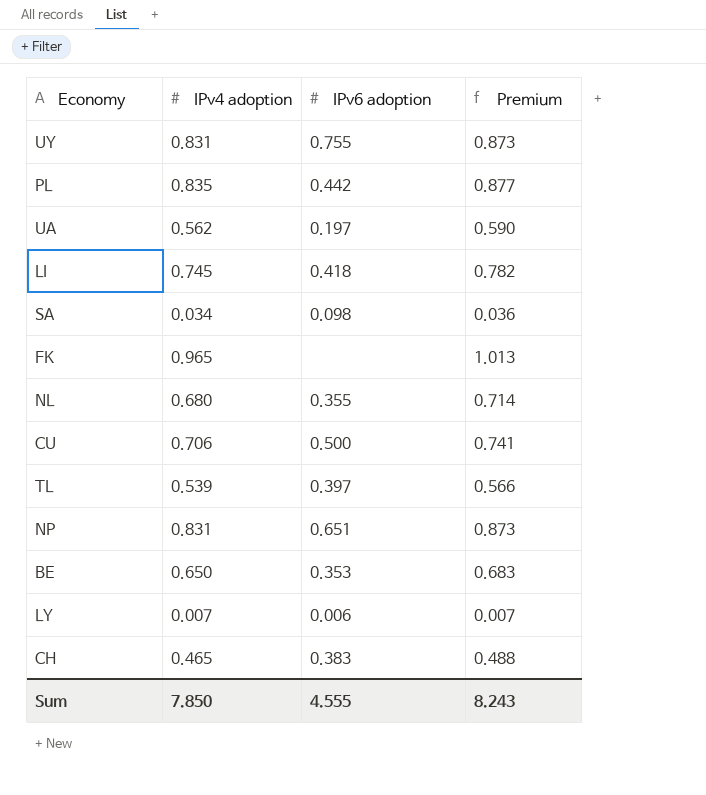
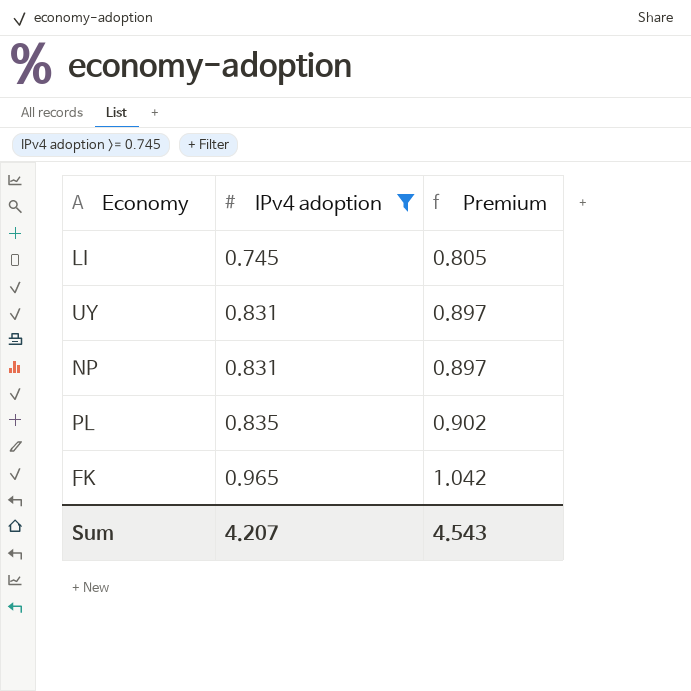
filter: none -> IPv4 adoption >= 0.745
row order: none -> IPv4 adoption ascending
column IPv6 adoption | position: 3 -> none
column Premium | formula: [IPv4 adoption] * 1.05 -> [IPv4 adoption] * 1.08
Sum | IPv4 adoption: 7.850 -> 4.207
Sum | Premium: 8.243 -> 4.543

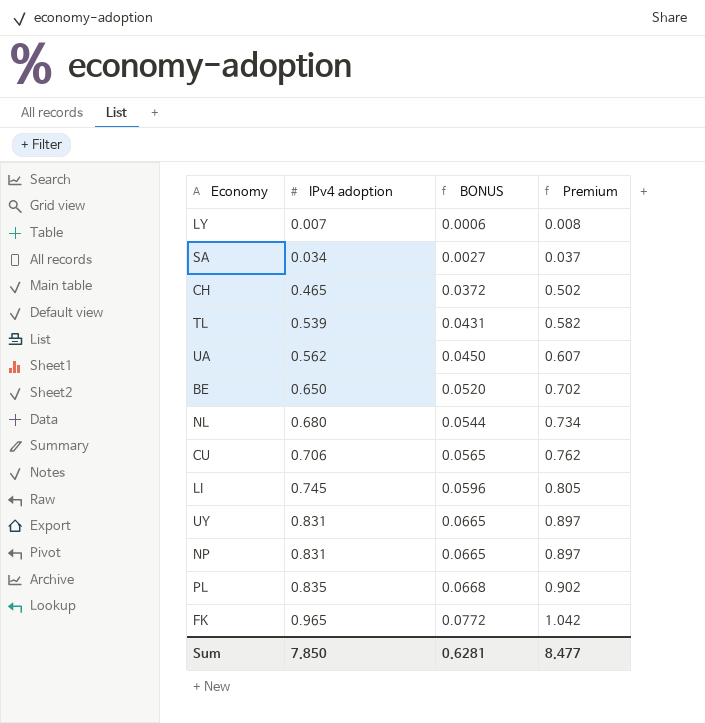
filter: IPv4 adoption >= 0.745 -> none
column BONUS | formula: none -> [IPv4 adoption] * 0.08
Sum | IPv4 adoption: 4.207 -> 7.850
Sum | Premium: 4.543 -> 8.477

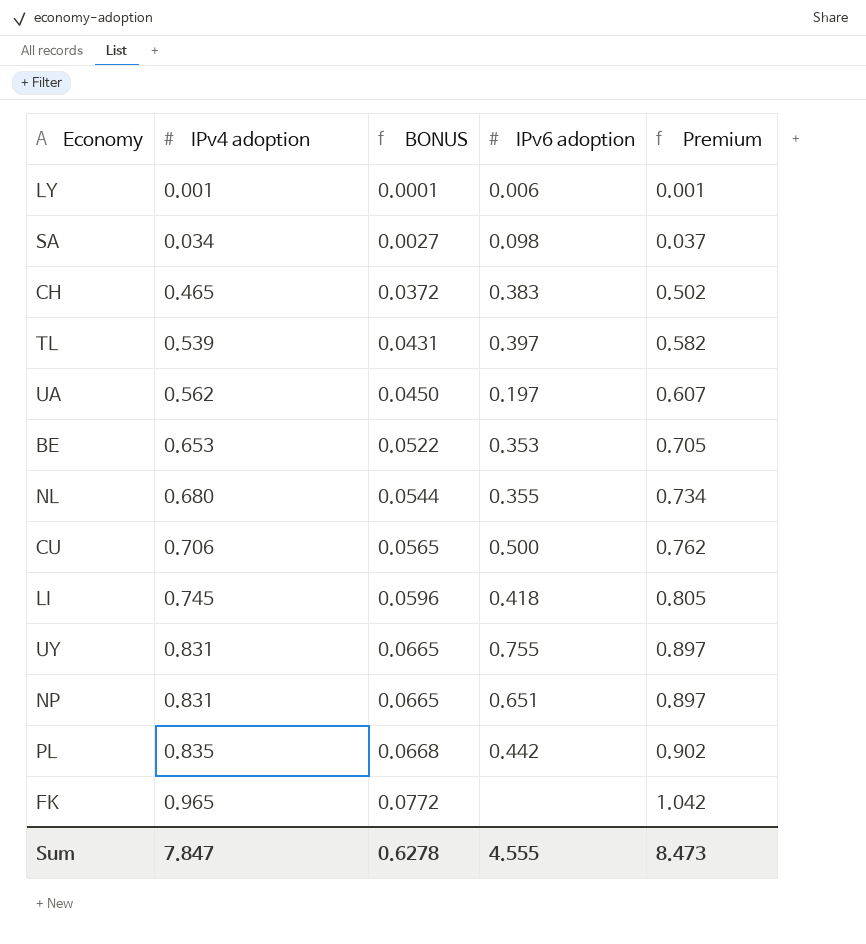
column IPv6 adoption | position: none -> 4
LY | IPv4 adoption: 0.007 -> 0.001
LY | BONUS: 0.0006 -> 0.0001
LY | Premium: 0.008 -> 0.001
BE | IPv4 adoption: 0.650 -> 0.653
BE | BONUS: 0.0520 -> 0.0522
BE | Premium: 0.702 -> 0.705
Sum | IPv4 adoption: 7.850 -> 7.847
Sum | BONUS: 0.6281 -> 0.6278
Sum | Premium: 8.477 -> 8.473

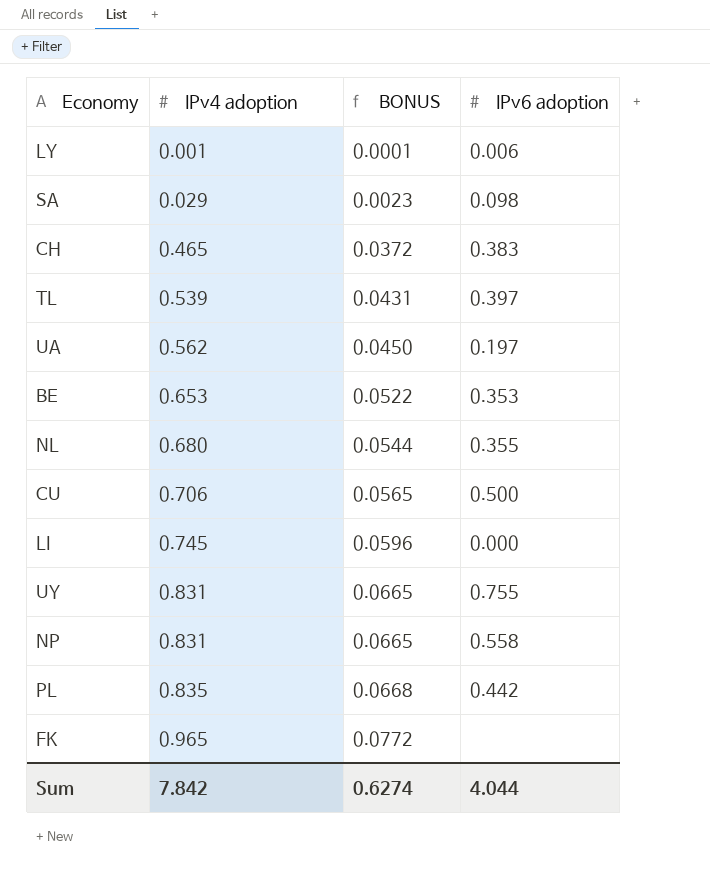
column Premium | formula: [IPv4 adoption] * 1.08 -> none
SA | IPv4 adoption: 0.034 -> 0.029
SA | BONUS: 0.0027 -> 0.0023
LI | IPv6 adoption: 0.418 -> 0.000
NP | IPv6 adoption: 0.651 -> 0.558
Sum | IPv4 adoption: 7.847 -> 7.842
Sum | BONUS: 0.6278 -> 0.6274
Sum | IPv6 adoption: 4.555 -> 4.044

